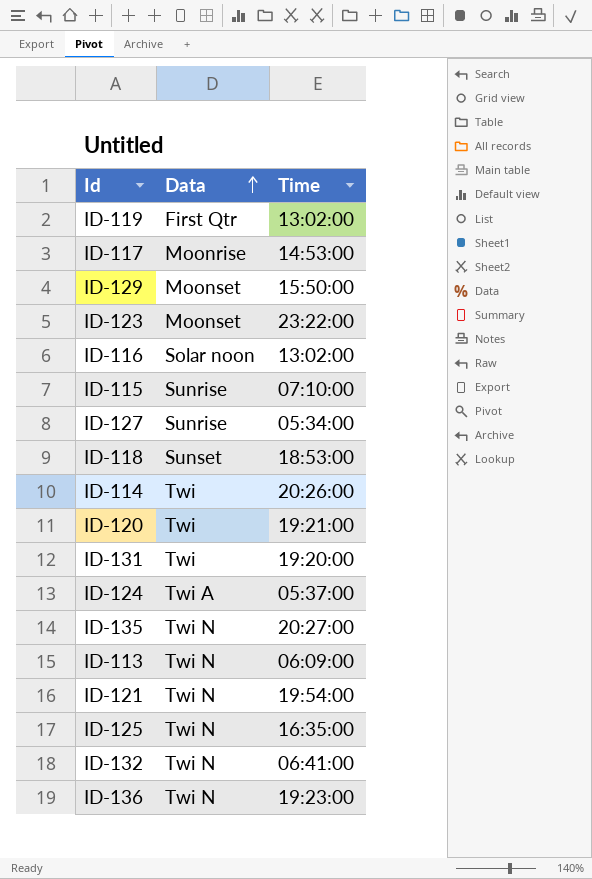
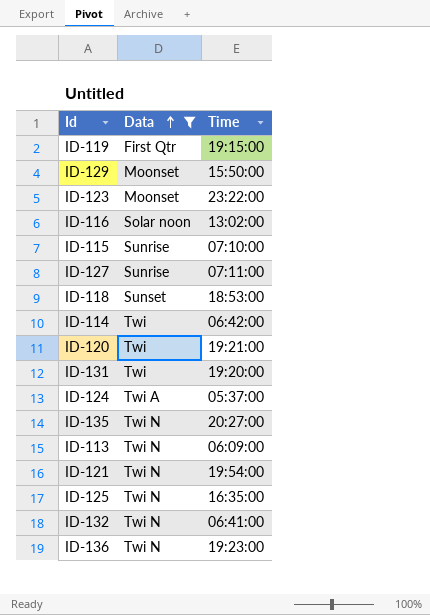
filter: none -> Data != Moonrise
ID-119 | Time: 13:02:00 -> 19:15:00
ID-127 | Time: 05:34:00 -> 07:11:00
ID-114 | Time: 20:26:00 -> 06:42:00

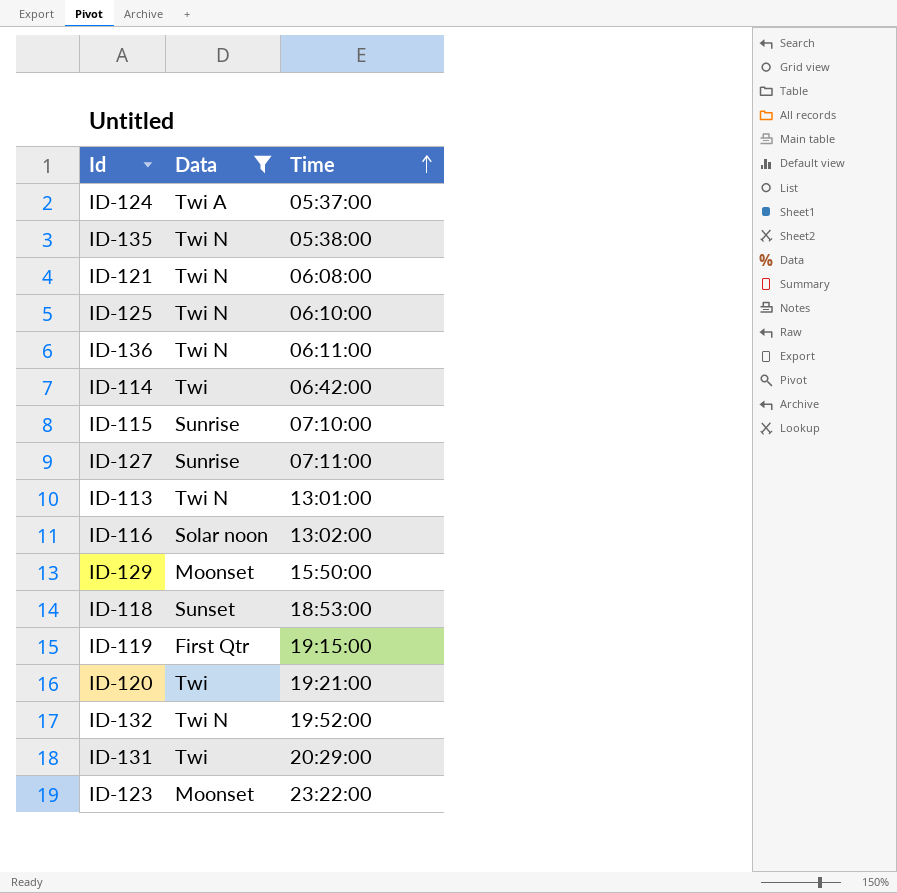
row order: Data ascending -> Time ascending
ID-135 | Time: 20:27:00 -> 05:38:00
ID-121 | Time: 19:54:00 -> 06:08:00
ID-125 | Time: 16:35:00 -> 06:10:00
ID-136 | Time: 19:23:00 -> 06:11:00
ID-113 | Time: 06:09:00 -> 13:01:00
ID-132 | Time: 06:41:00 -> 19:52:00
ID-131 | Time: 19:20:00 -> 20:29:00

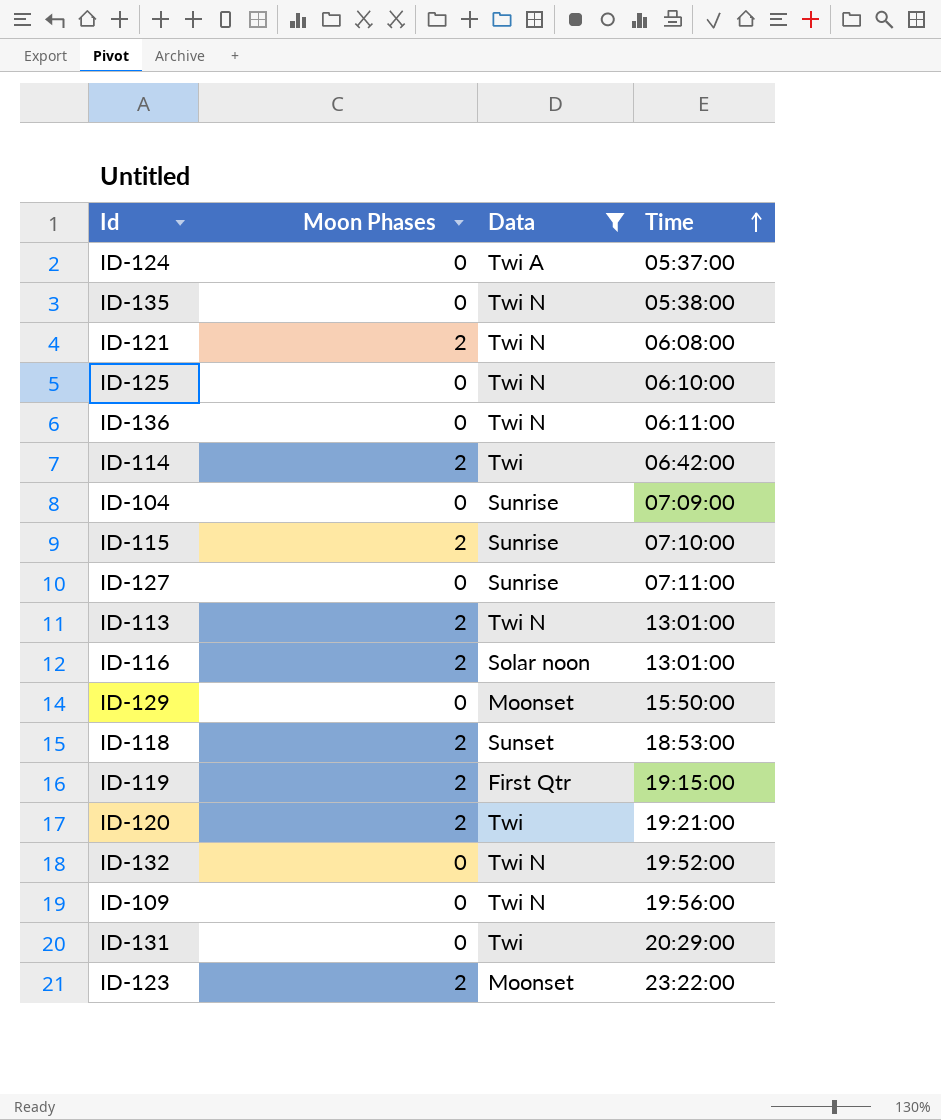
column Moon Phases | position: none -> 2
row ID-104: none -> 0 | Sunrise | 07:09:00
ID-116 | Time: 13:02:00 -> 13:01:00
row ID-109: none -> 0 | Twi N | 19:56:00

